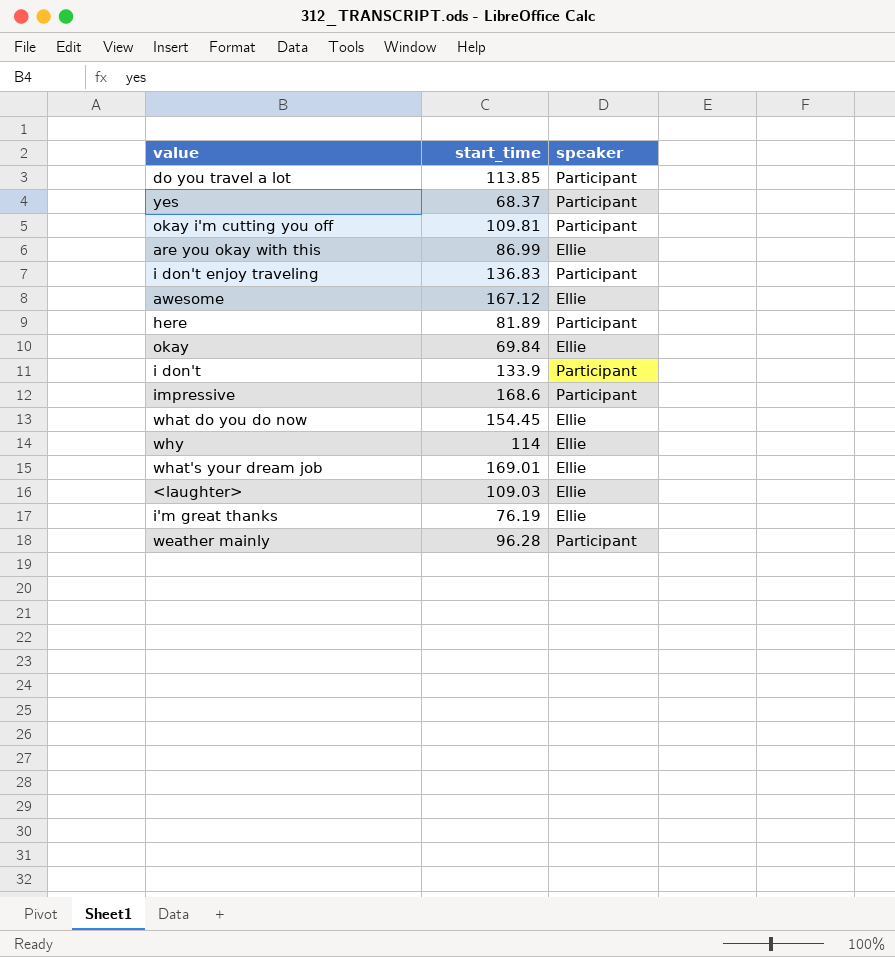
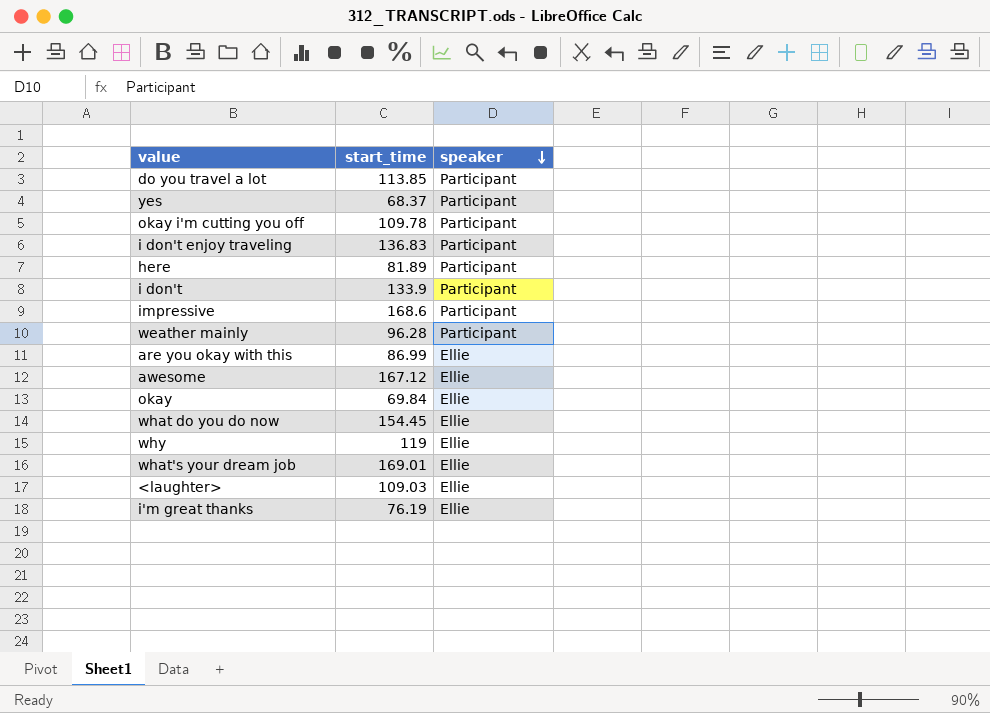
row order: none -> speaker descending
okay i'm cutting you off | start_time: 109.81 -> 109.78
why | start_time: 114 -> 119

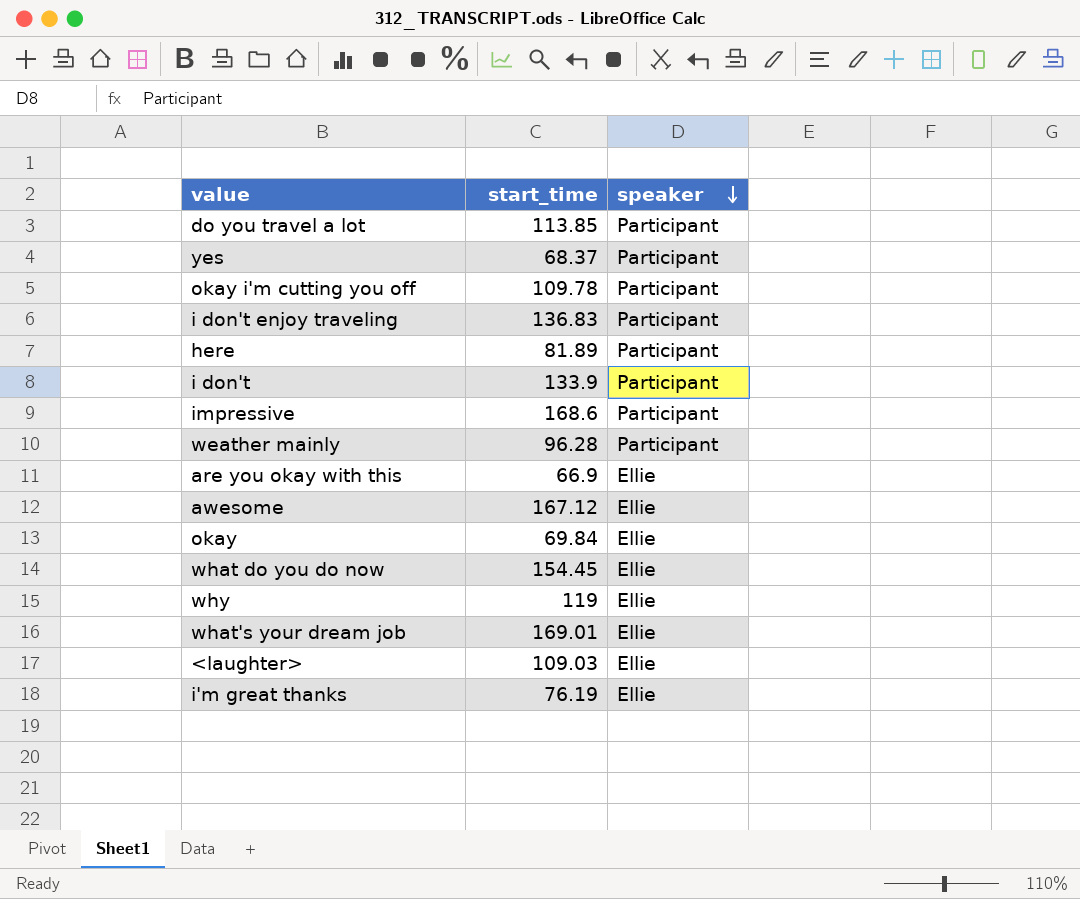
are you okay with this | start_time: 86.99 -> 66.9

